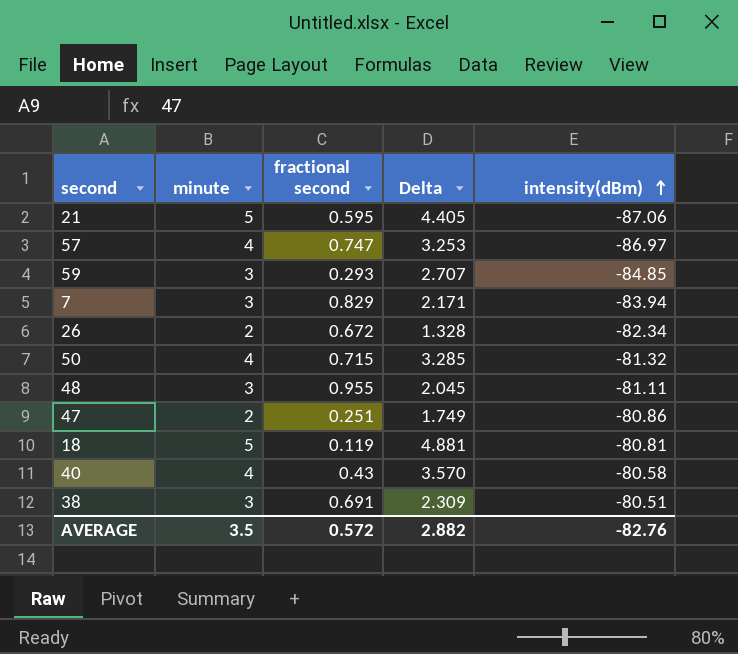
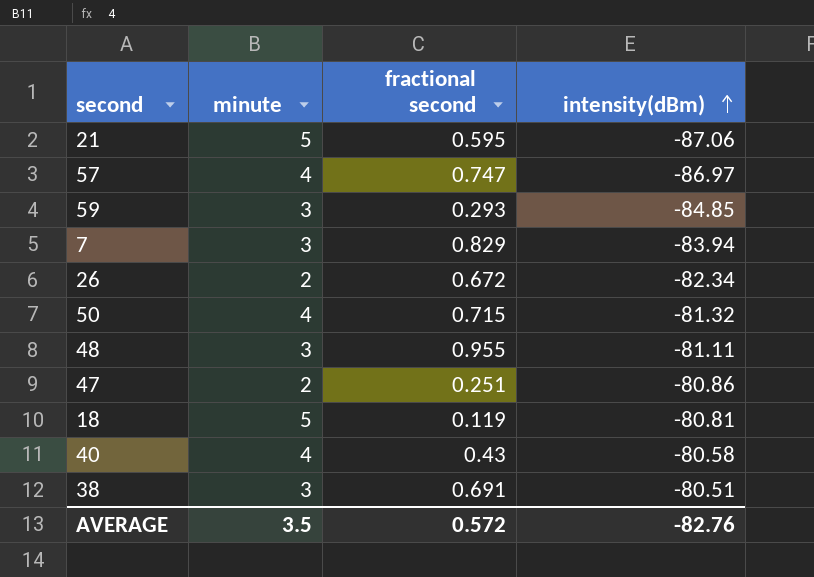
column Delta | formula: [minute] - [fractional second] -> none

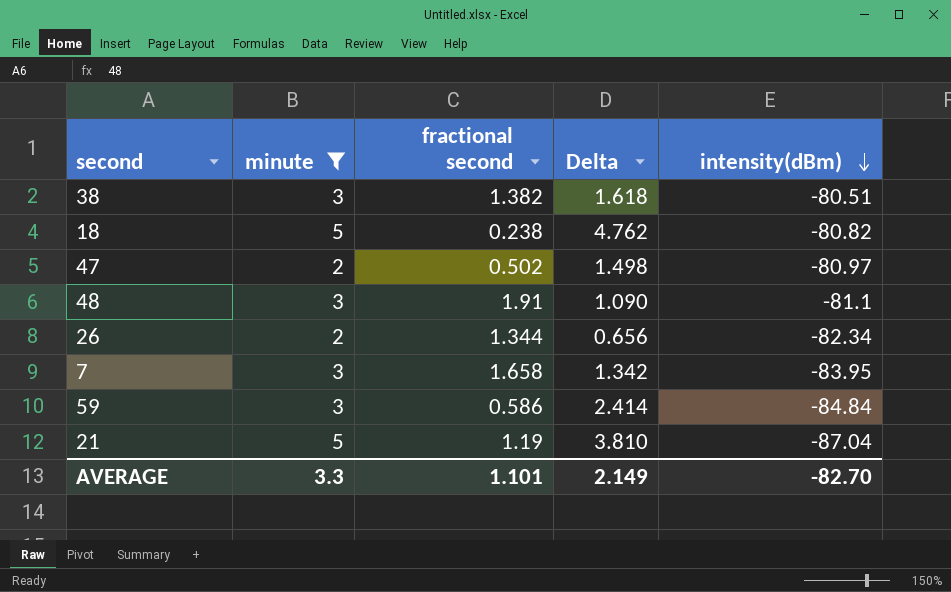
filter: none -> minute != 4
row order: intensity(dBm) ascending -> intensity(dBm) descending
column Delta | formula: none -> [minute] - [fractional second]
38 | fractional second: 0.691 -> 1.382
18 | fractional second: 0.119 -> 0.238
18 | intensity(dBm): -80.81 -> -80.82
47 | fractional second: 0.251 -> 0.502
47 | intensity(dBm): -80.86 -> -80.97
48 | fractional second: 0.955 -> 1.91
48 | intensity(dBm): -81.11 -> -81.1
26 | fractional second: 0.672 -> 1.344
7 | fractional second: 0.829 -> 1.658
7 | intensity(dBm): -83.94 -> -83.95
59 | fractional second: 0.293 -> 0.586
59 | intensity(dBm): -84.85 -> -84.84
21 | fractional second: 0.595 -> 1.19
21 | intensity(dBm): -87.06 -> -87.04
AVERAGE | minute: 3.5 -> 3.3
AVERAGE | fractional second: 0.572 -> 1.101
AVERAGE | intensity(dBm): -82.76 -> -82.70

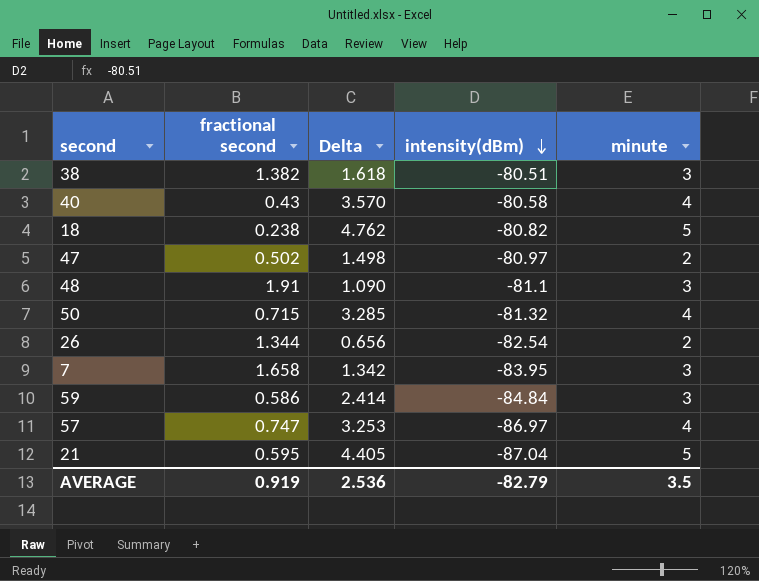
filter: minute != 4 -> none
column minute | position: 2 -> 5
26 | intensity(dBm): -82.34 -> -82.54
21 | fractional second: 1.19 -> 0.595
21 | Delta: 3.810 -> 4.405
AVERAGE | fractional second: 1.101 -> 0.919
AVERAGE | Delta: 2.149 -> 2.536
AVERAGE | intensity(dBm): -82.70 -> -82.79
AVERAGE | minute: 3.3 -> 3.5

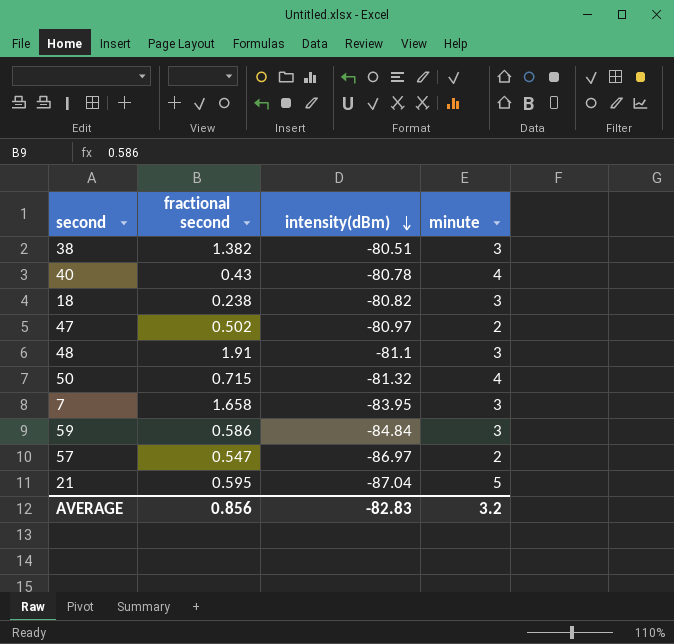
column Delta | formula: [minute] - [fractional second] -> none
row 26: 1.344 | 0.656 | -82.54 | 2 -> none
40 | intensity(dBm): -80.58 -> -80.78
18 | minute: 5 -> 3
57 | fractional second: 0.747 -> 0.547
57 | minute: 4 -> 2
AVERAGE | fractional second: 0.919 -> 0.856
AVERAGE | intensity(dBm): -82.79 -> -82.83
AVERAGE | minute: 3.5 -> 3.2

